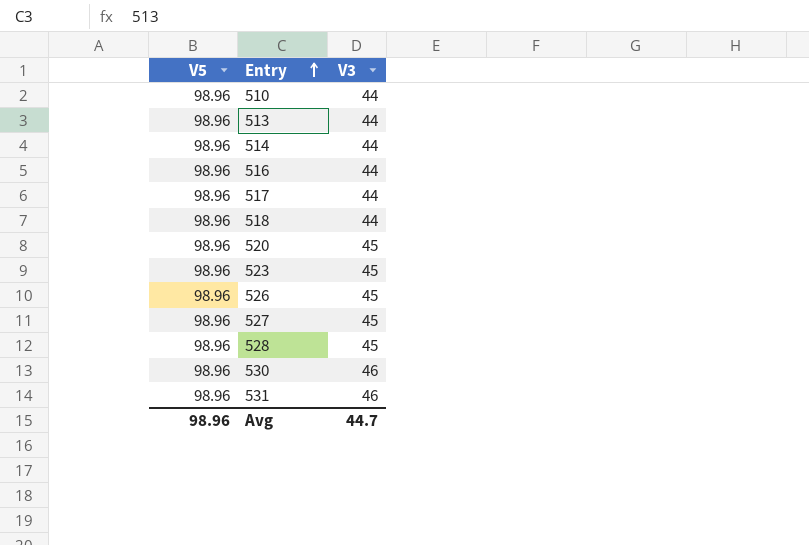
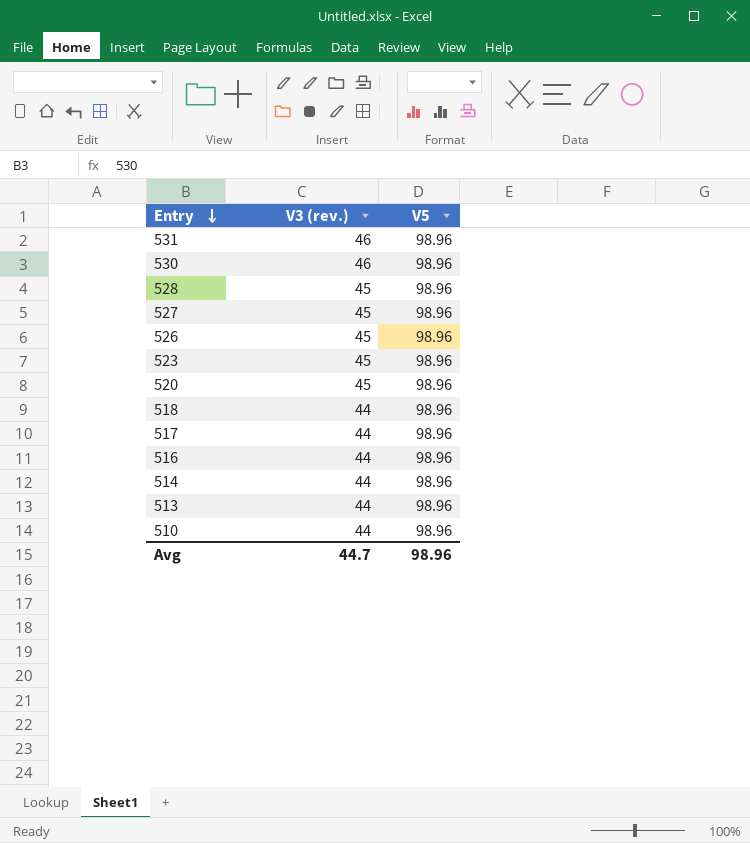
row order: Entry ascending -> Entry descending
column name: V3 -> V3 (rev.)
column V5 | position: 1 -> 3

